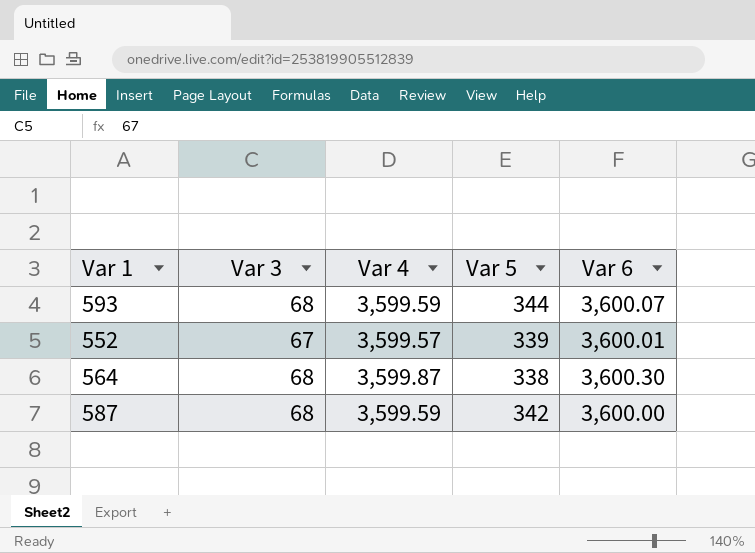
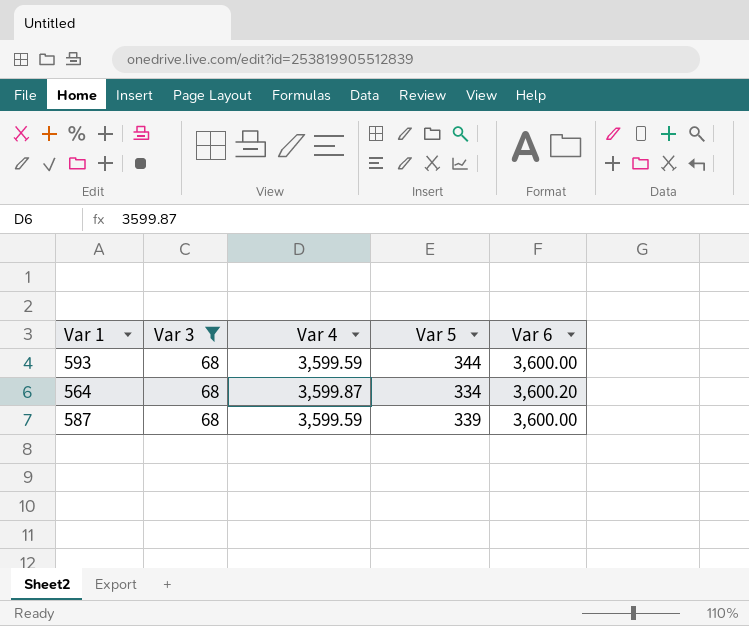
filter: none -> Var 3 = 68
593 | Var 6: 3,600.07 -> 3,600.00
564 | Var 5: 338 -> 334
564 | Var 6: 3,600.30 -> 3,600.20
587 | Var 5: 342 -> 339

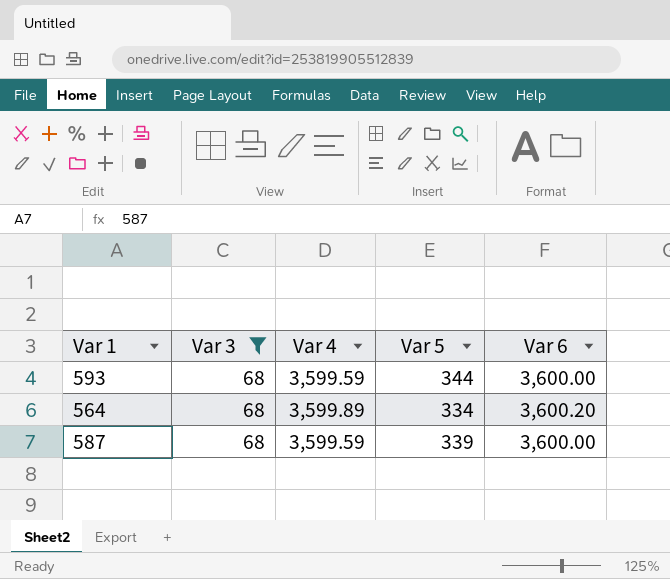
564 | Var 4: 3,599.87 -> 3,599.89

